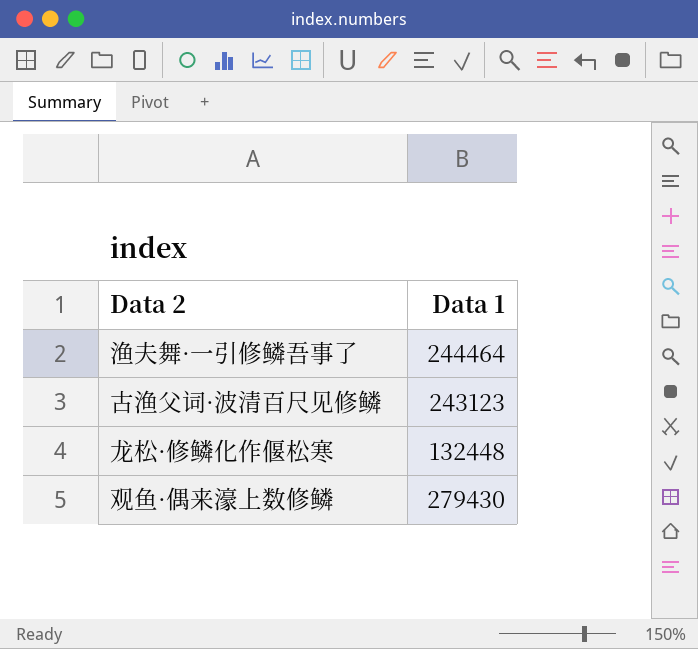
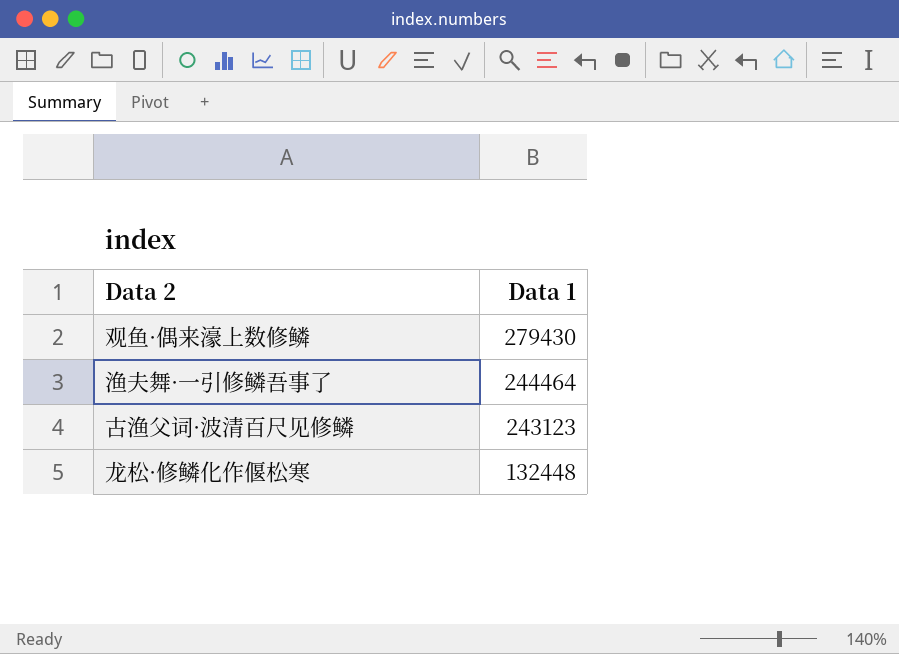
row order: none -> Data 1 descending

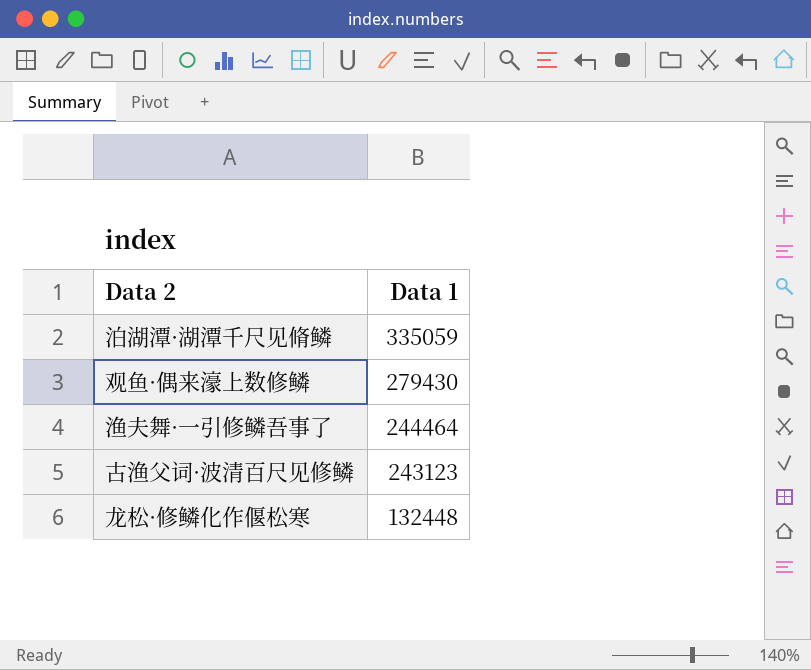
row 泊湖潭·湖潭千尺见脩鳞: none -> 335059

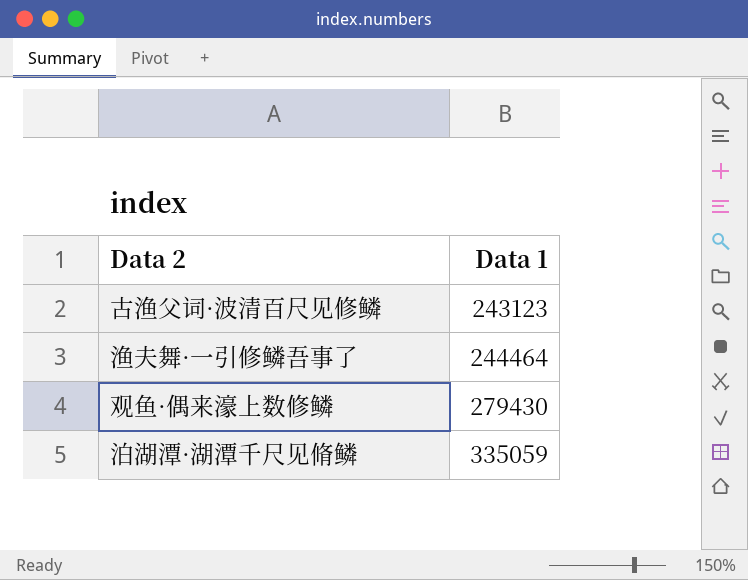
row order: Data 1 descending -> Data 1 ascending
row 龙松·修鳞化作偃松寒: 132448 -> none

